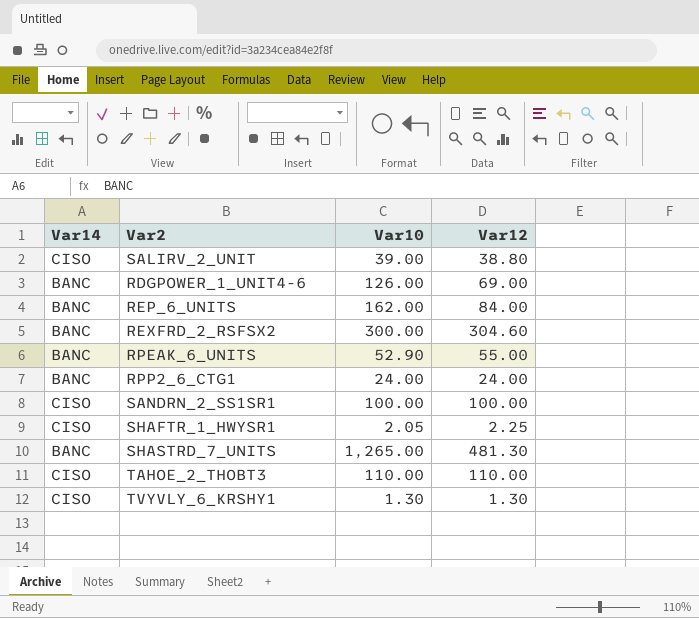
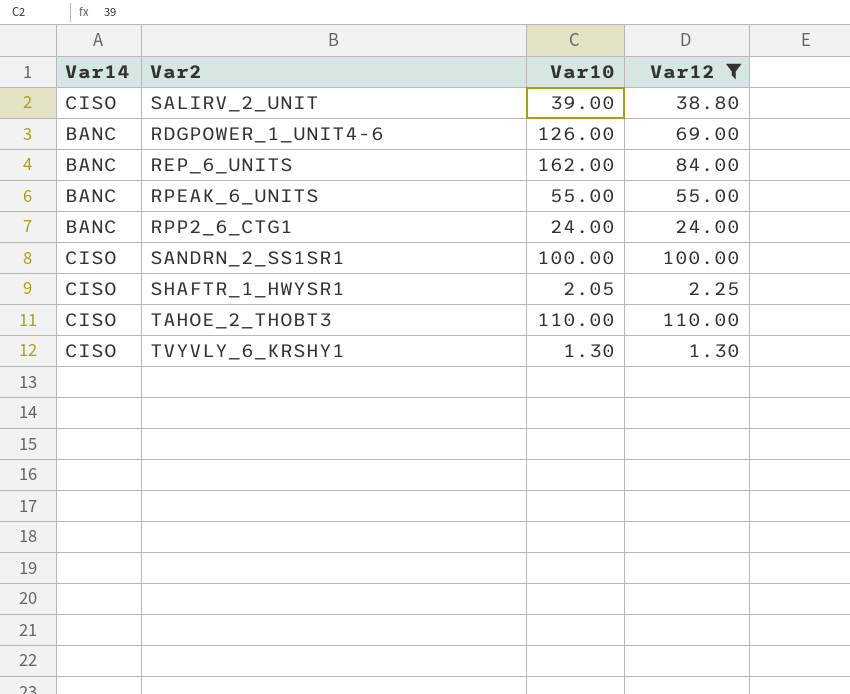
filter: none -> Var12 <= 110.00
RPEAK_6_UNITS | Var10: 52.90 -> 55.00

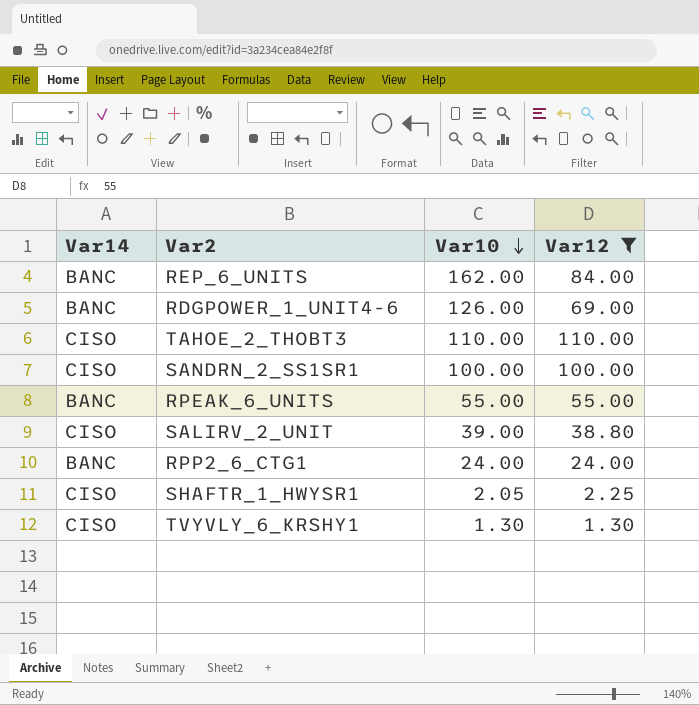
row order: none -> Var10 descending

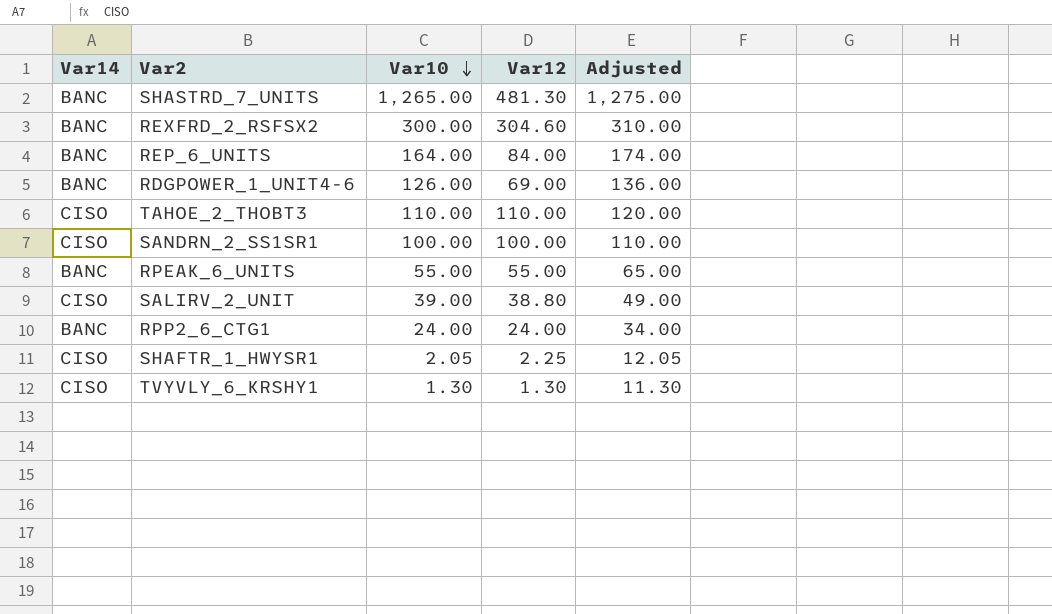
filter: Var12 <= 110.00 -> none
column Adjusted | formula: none -> [Var10] + 10
REP_6_UNITS | Var10: 162.00 -> 164.00

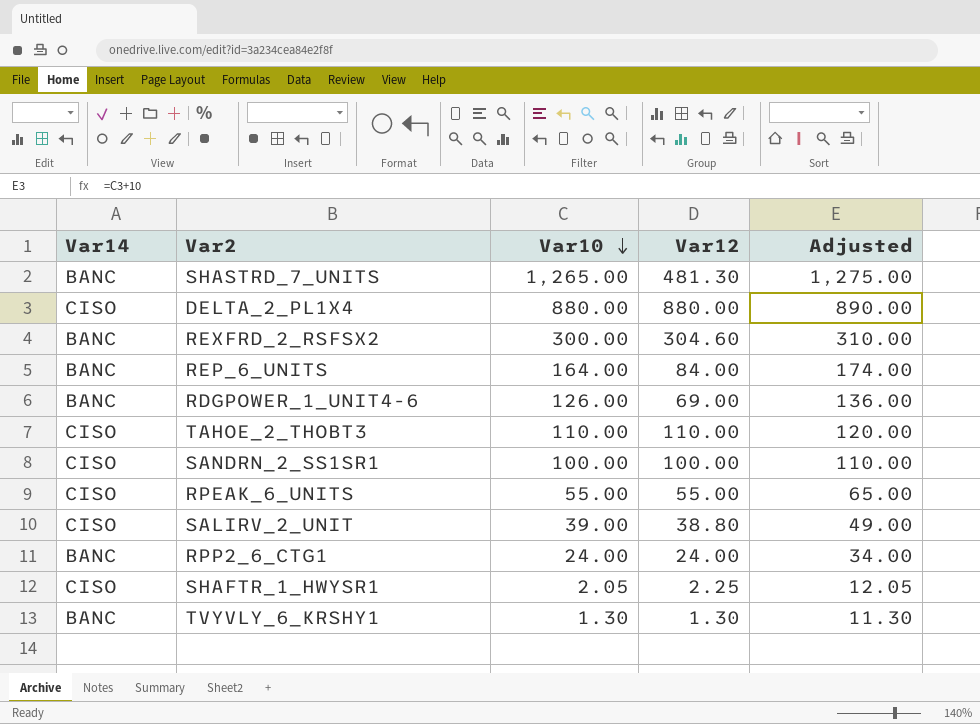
row DELTA_2_PL1X4: none -> CISO | 880.00 | 880.00 | 890.00
RPEAK_6_UNITS | Var14: BANC -> CISO
TVYVLY_6_KRSHY1 | Var14: CISO -> BANC

